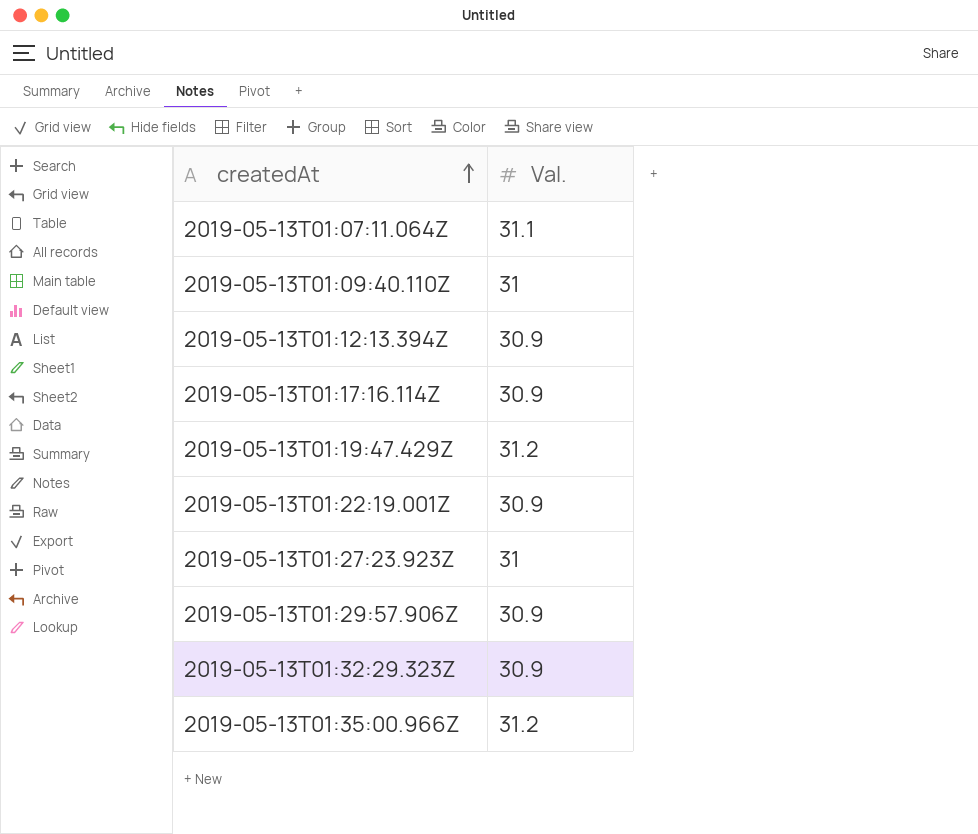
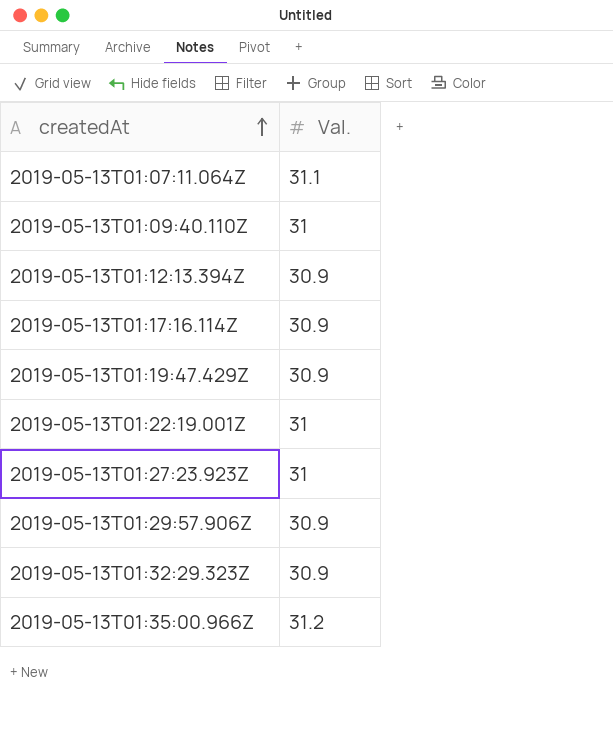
2019-05-13T01:19:47.429Z | Val.: 31.2 -> 30.9
2019-05-13T01:22:19.001Z | Val.: 30.9 -> 31

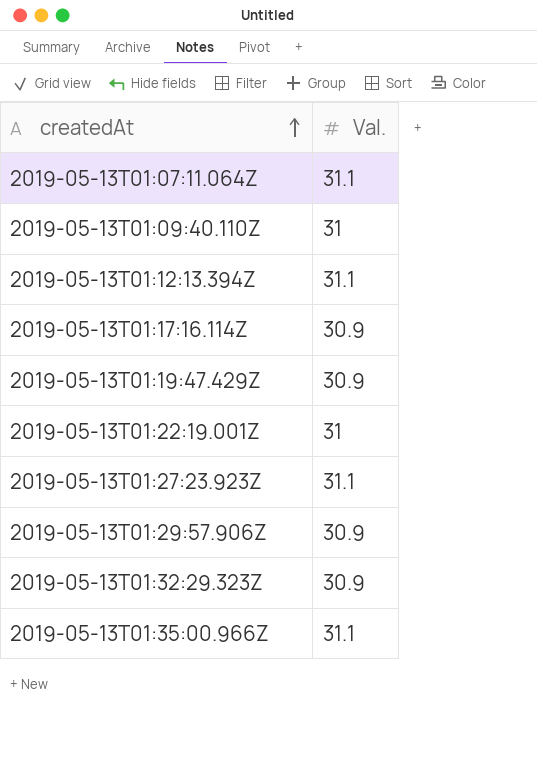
2019-05-13T01:12:13.394Z | Val.: 30.9 -> 31.1
2019-05-13T01:27:23.923Z | Val.: 31 -> 31.1
2019-05-13T01:35:00.966Z | Val.: 31.2 -> 31.1

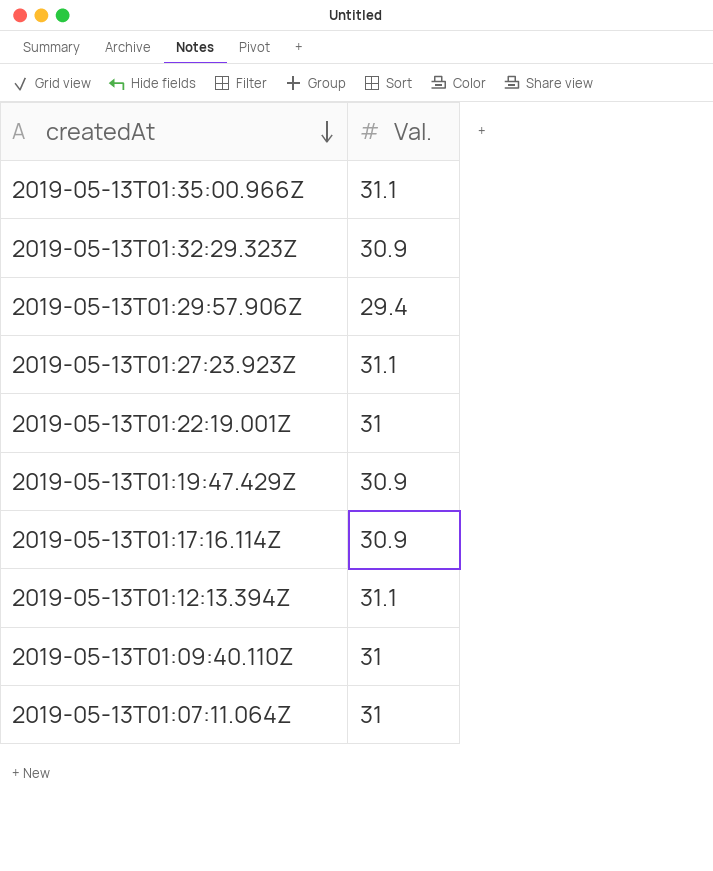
row order: createdAt ascending -> createdAt descending
2019-05-13T01:29:57.906Z | Val.: 30.9 -> 29.4
2019-05-13T01:07:11.064Z | Val.: 31.1 -> 31

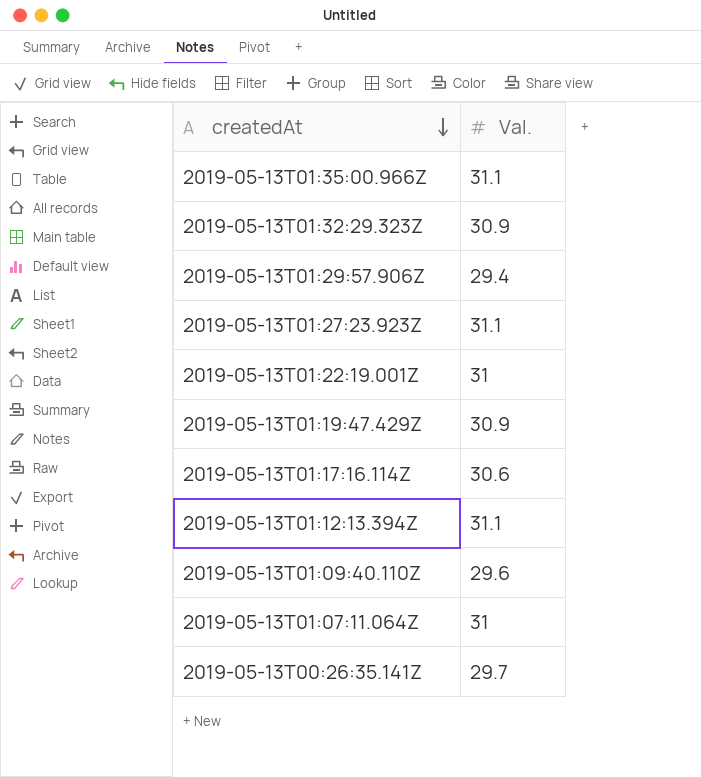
2019-05-13T01:17:16.114Z | Val.: 30.9 -> 30.6
2019-05-13T01:09:40.110Z | Val.: 31 -> 29.6
row 2019-05-13T00:26:35.141Z: none -> 29.7

